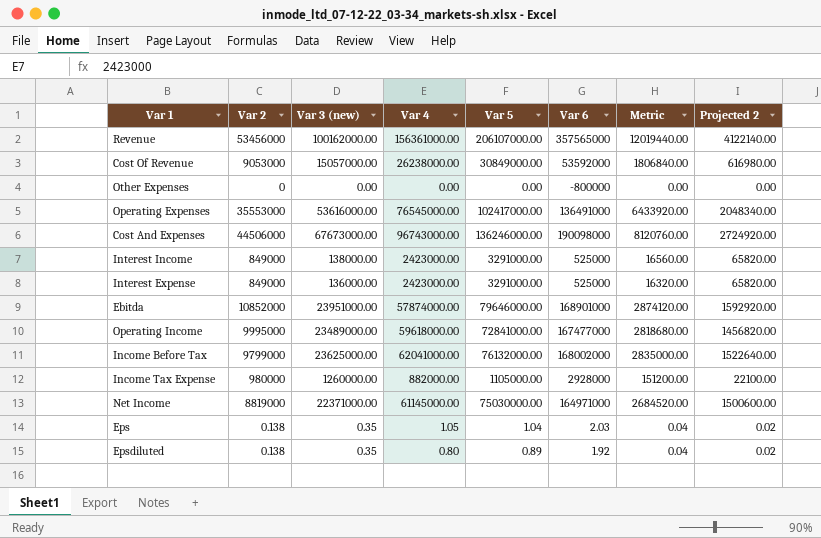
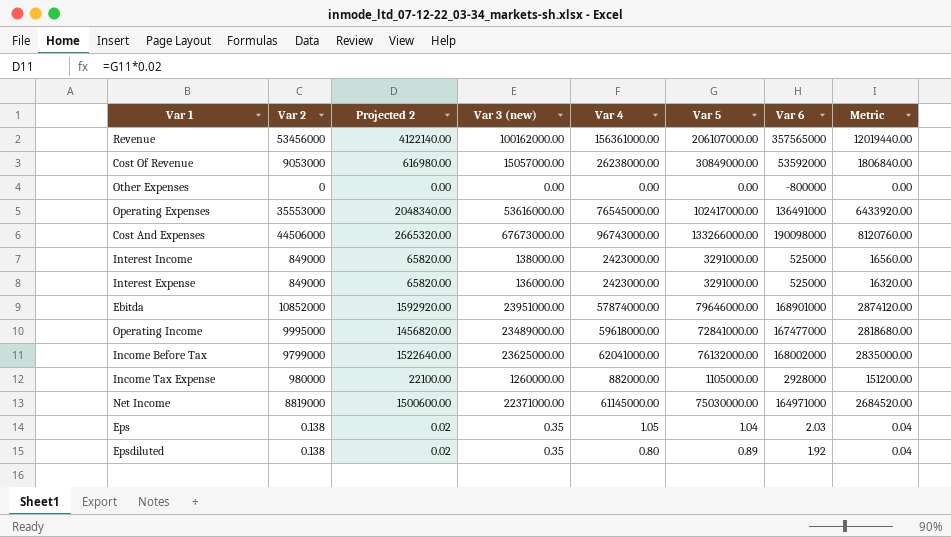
column Projected 2 | position: 8 -> 3
Cost And Expenses | Projected 2: 2724920.00 -> 2665320.00
Cost And Expenses | Var 5: 136246000.00 -> 133266000.00

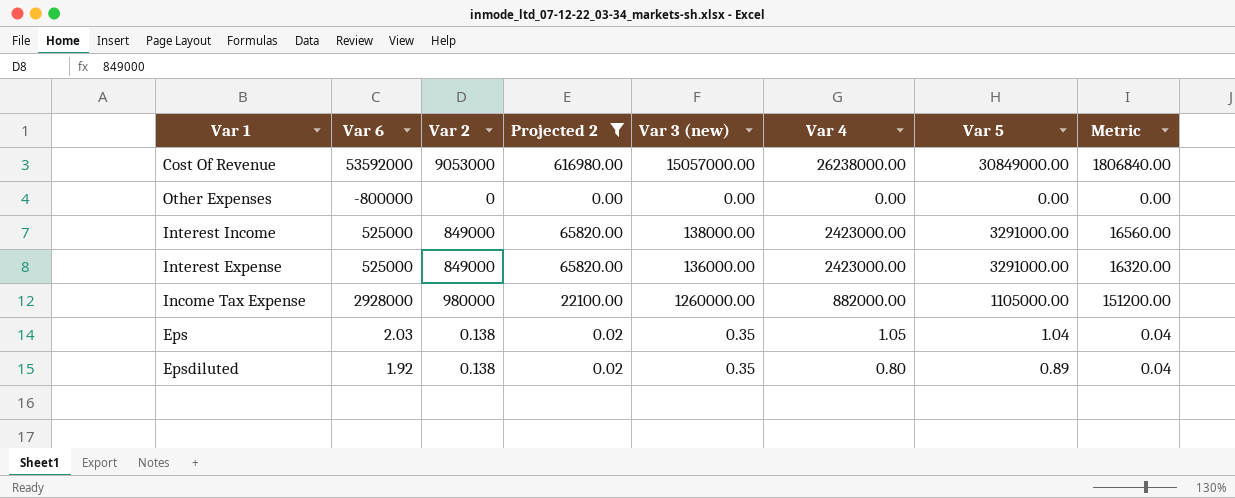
filter: none -> Projected 2 <= 616980.00
column Var 6 | position: 7 -> 2

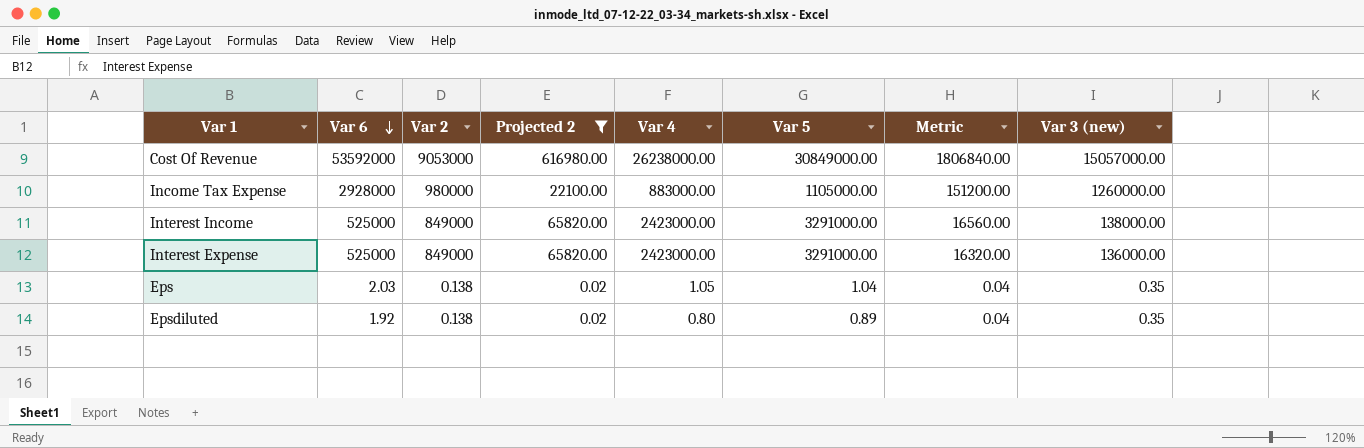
row order: none -> Var 6 descending
column Var 3 (new) | position: 5 -> 8
row Other Expenses: -800000 | 0 | 0.00 | 0.00 | 0.00 | 0.00 | 0.00 -> none
Income Tax Expense | Var 4: 882000.00 -> 883000.00

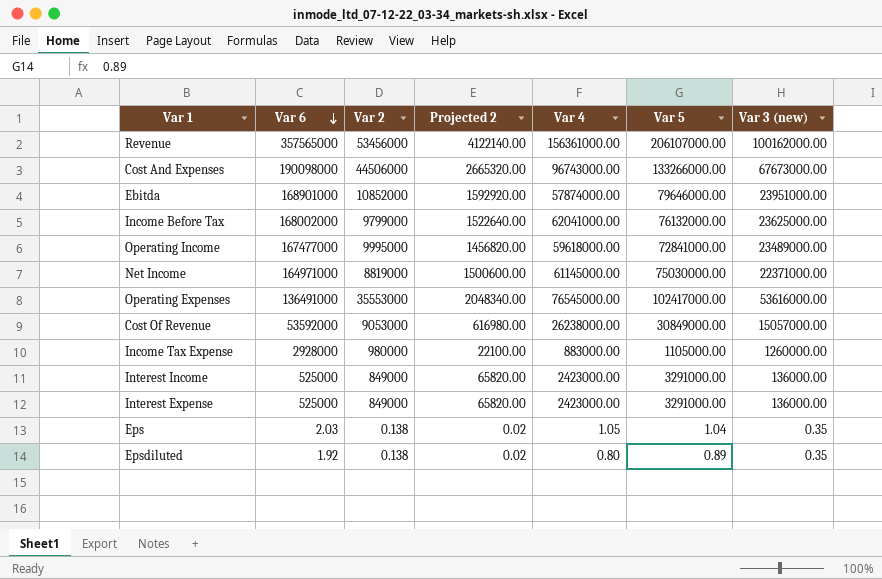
filter: Projected 2 <= 616980.00 -> none
column Metric | formula: [Var 3 (new)] * 0.12 -> none
Interest Income | Var 3 (new): 138000.00 -> 136000.00

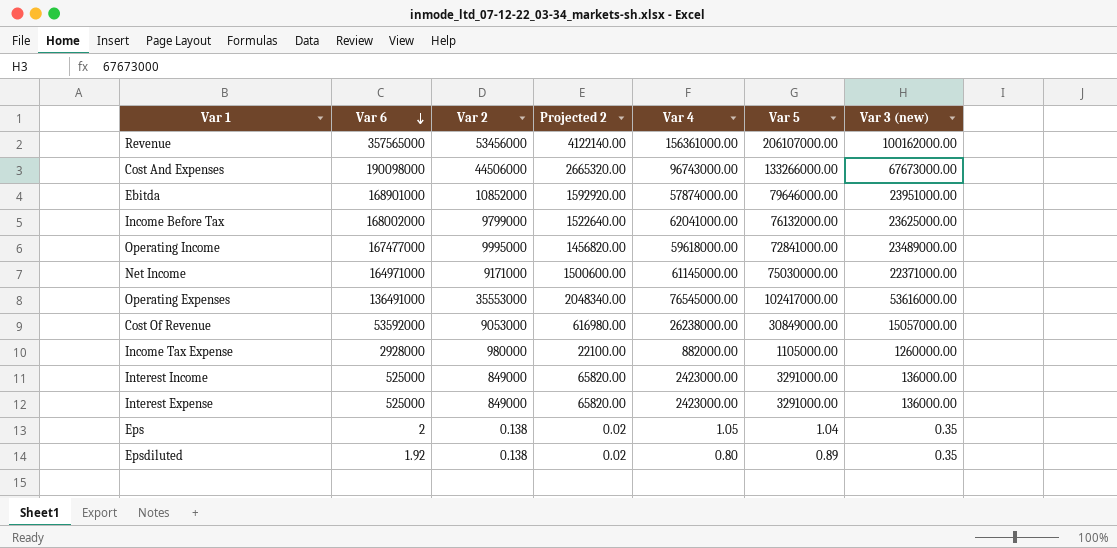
Net Income | Var 2: 8819000 -> 9171000
Income Tax Expense | Var 4: 883000.00 -> 882000.00
Eps | Var 6: 2.03 -> 2

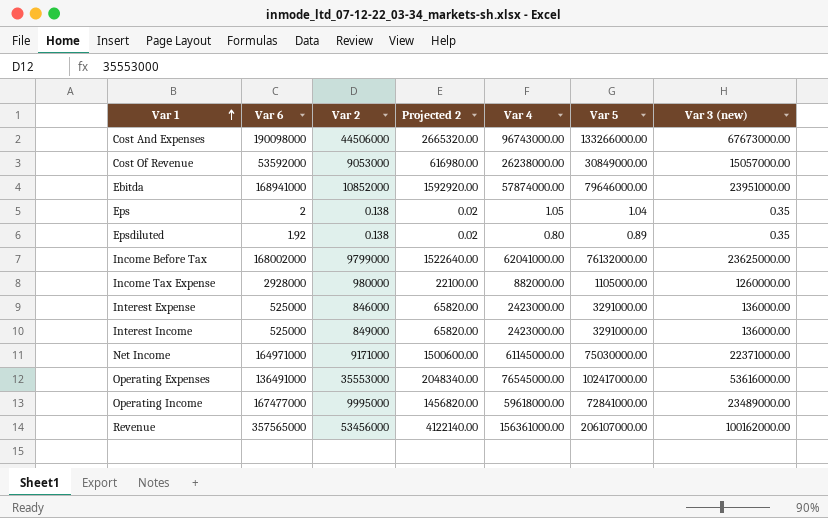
row order: Var 6 descending -> Var 1 ascending
Ebitda | Var 6: 168901000 -> 168941000
Interest Expense | Var 2: 849000 -> 846000

